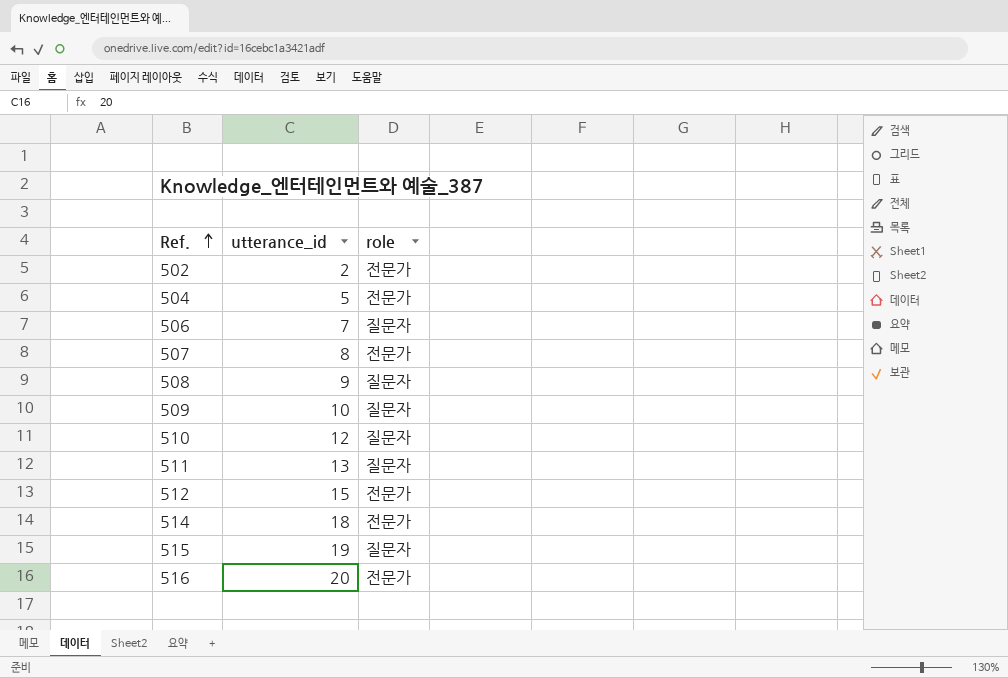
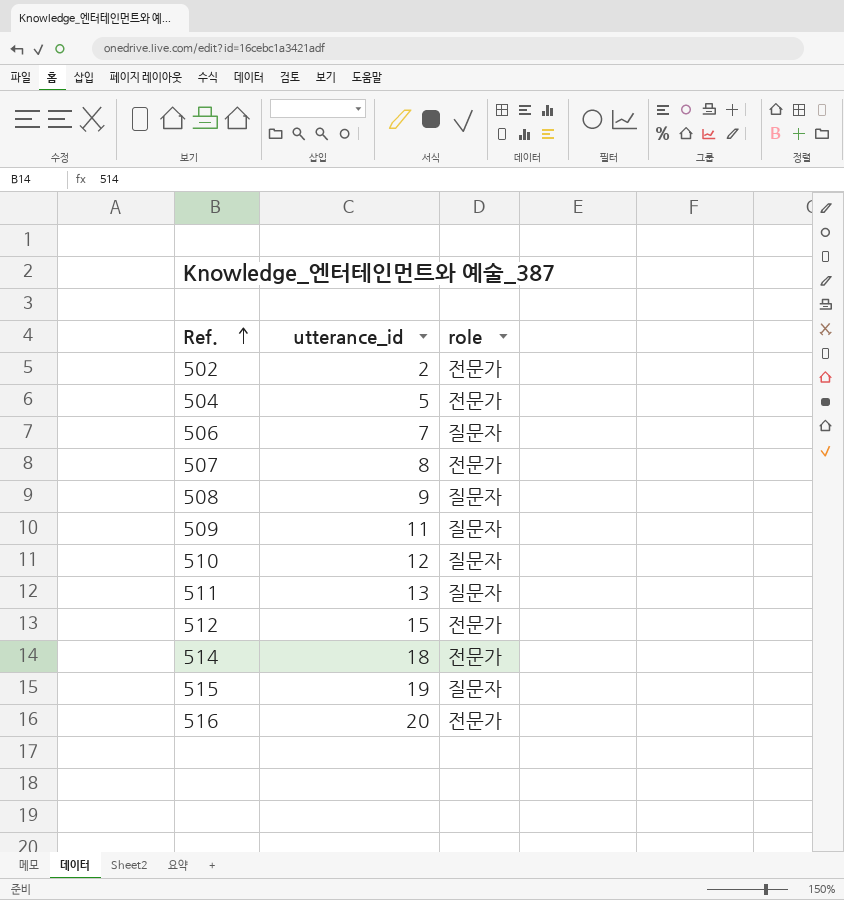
509 | utterance_id: 10 -> 11

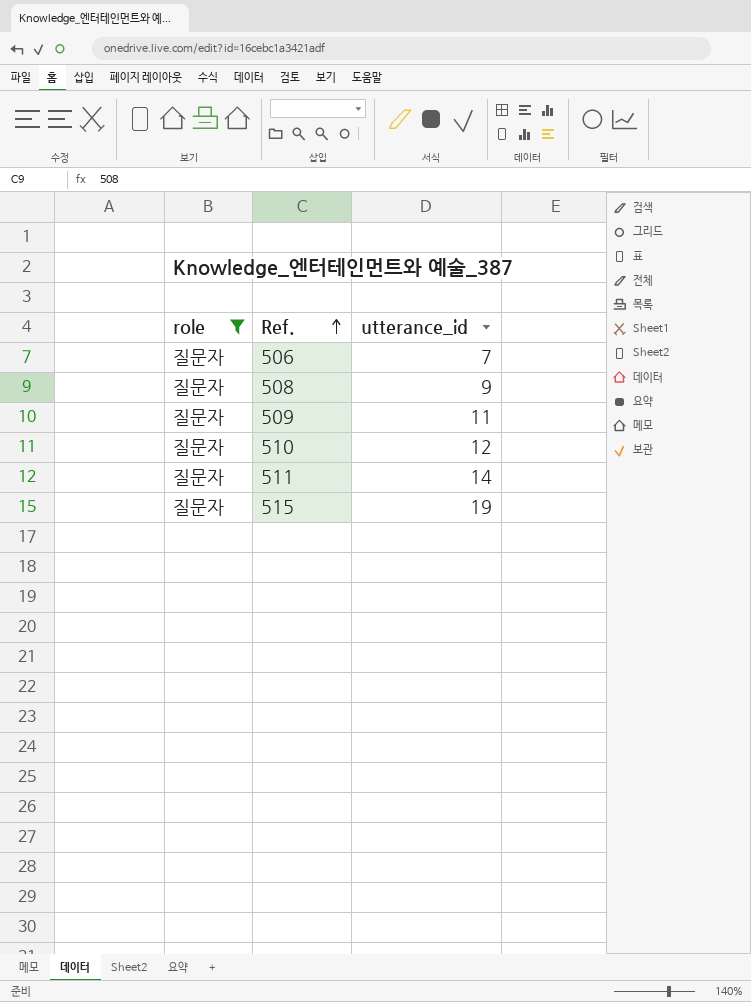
filter: none -> role = 질문자
column role | position: 3 -> 1
511 | utterance_id: 13 -> 14

